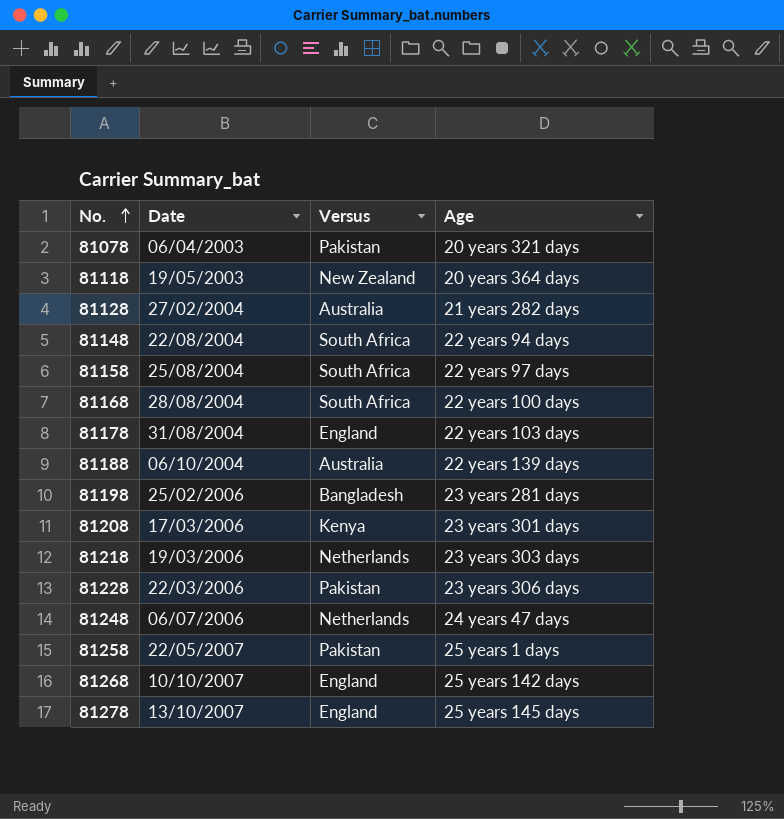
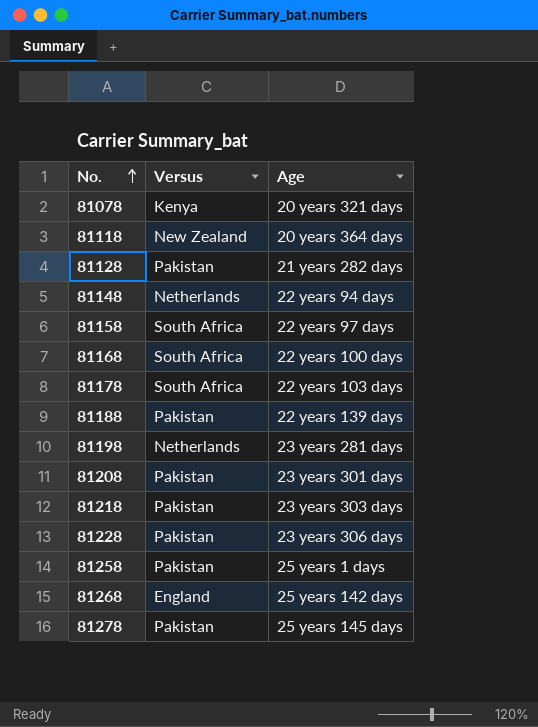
column Date | position: 2 -> none
row 81248: 06/07/2006 | Netherlands | 24 years 47 days -> none
81078 | Versus: Pakistan -> Kenya
81128 | Versus: Australia -> Pakistan
81148 | Versus: South Africa -> Netherlands
81178 | Versus: England -> South Africa
81188 | Versus: Australia -> Pakistan
81198 | Versus: Bangladesh -> Netherlands
81208 | Versus: Kenya -> Pakistan
81218 | Versus: Netherlands -> Pakistan
81278 | Versus: England -> Pakistan

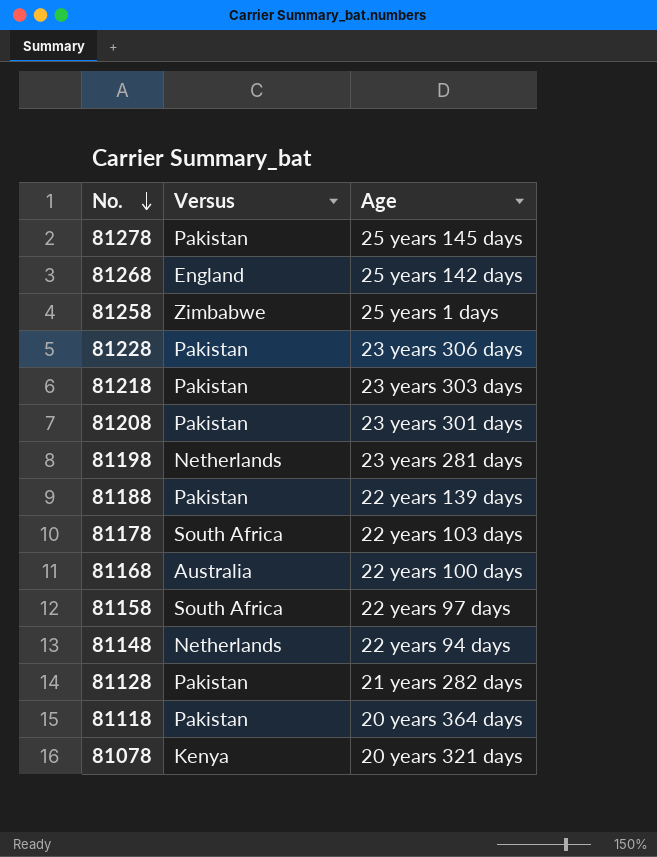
row order: No. ascending -> No. descending
81258 | Versus: Pakistan -> Zimbabwe
81168 | Versus: South Africa -> Australia
81118 | Versus: New Zealand -> Pakistan

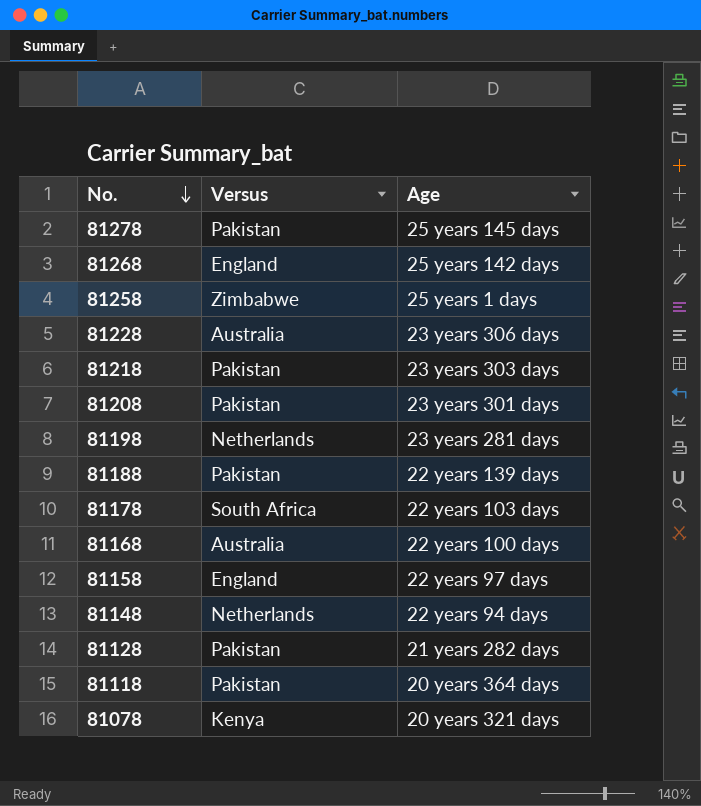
81228 | Versus: Pakistan -> Australia
81158 | Versus: South Africa -> England

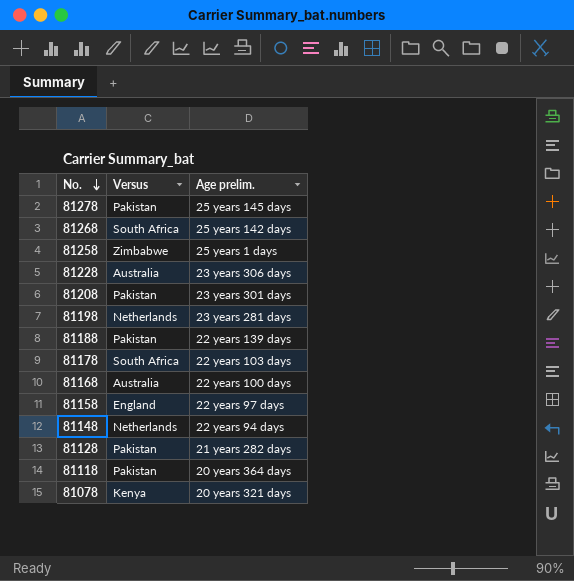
column name: Age -> Age prelim.
row 81218: Pakistan | 23 years 303 days -> none
81268 | Versus: England -> South Africa

